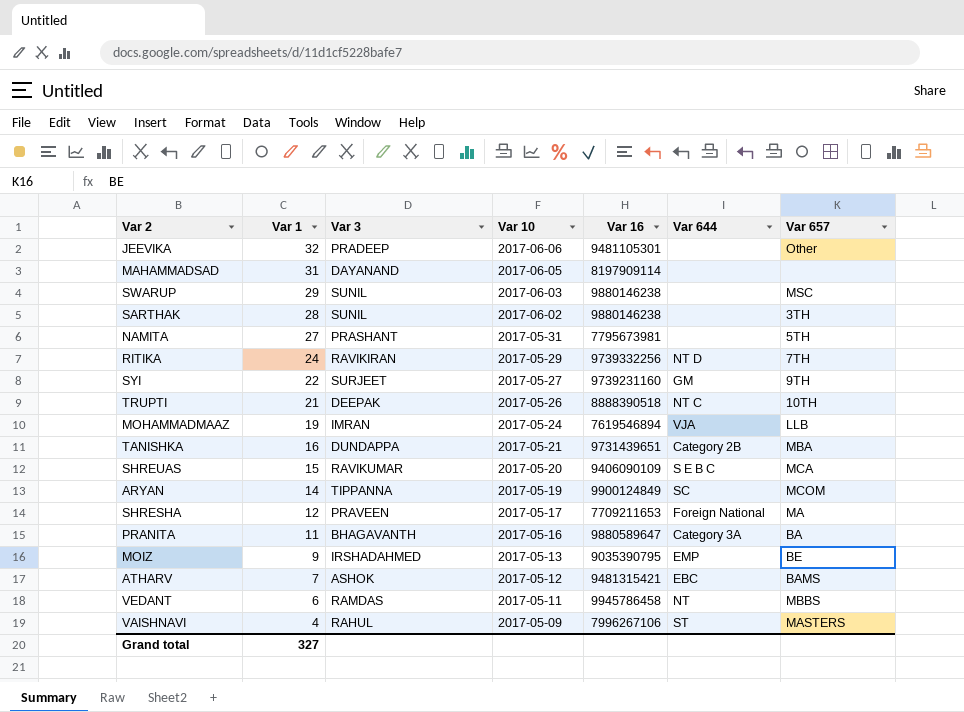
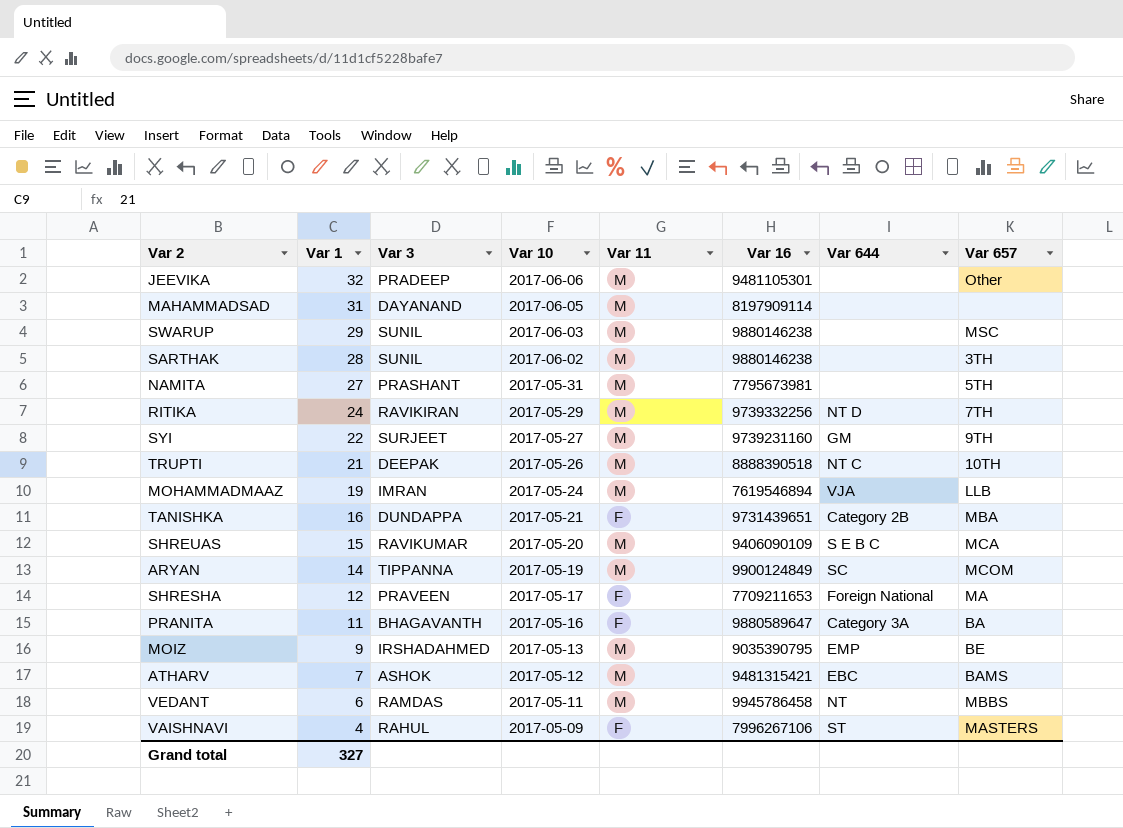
column Var 11 | position: none -> 5

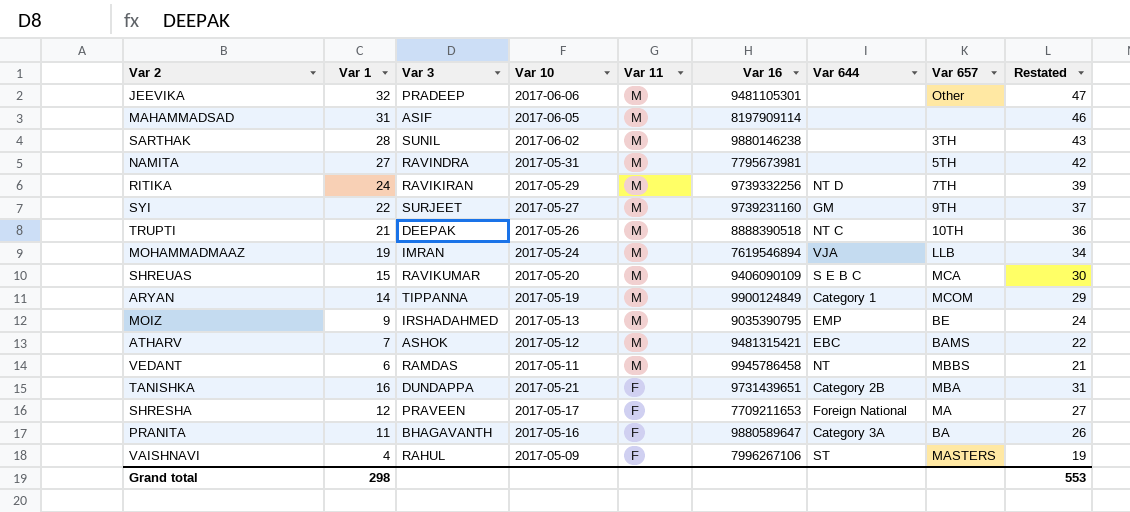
row order: Var 1 descending -> Var 11 descending
column Restated | formula: none -> [Var 1] + 15
row SWARUP: 29 | SUNIL | 2017-06-03 | M | 9880146238 | none | MSC -> none
MAHAMMADSAD | Var 3: DAYANAND -> ASIF
NAMITA | Var 3: PRASHANT -> RAVINDRA
ARYAN | Var 644: SC -> Category 1
Grand total | Var 1: 327 -> 298

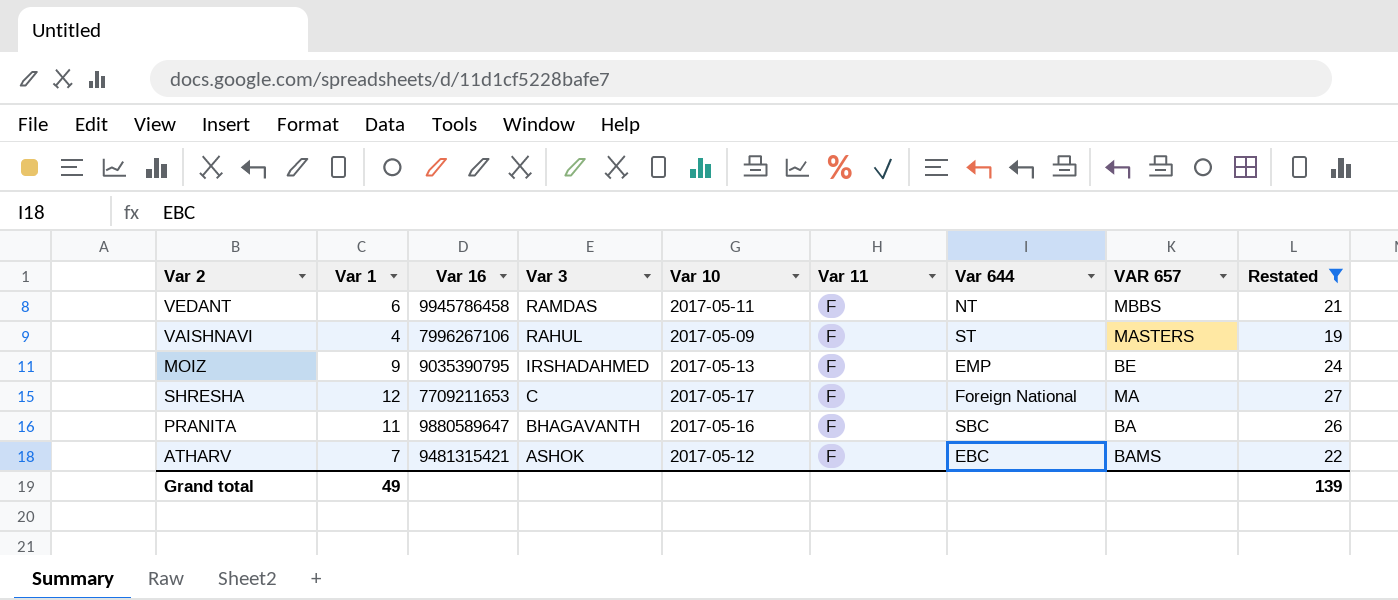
filter: none -> Restated <= 27
row order: Var 11 descending -> Var 3 descending
column Var 16 | position: 6 -> 3
column name: Var 657 -> VAR 657
VEDANT | Var 11: M -> F
MOIZ | Var 11: M -> F
SHRESHA | Var 3: PRAVEEN -> C
PRANITA | Var 644: Category 3A -> SBC
ATHARV | Var 11: M -> F
Grand total | Var 1: 298 -> 49
Grand total | Restated: 553 -> 139

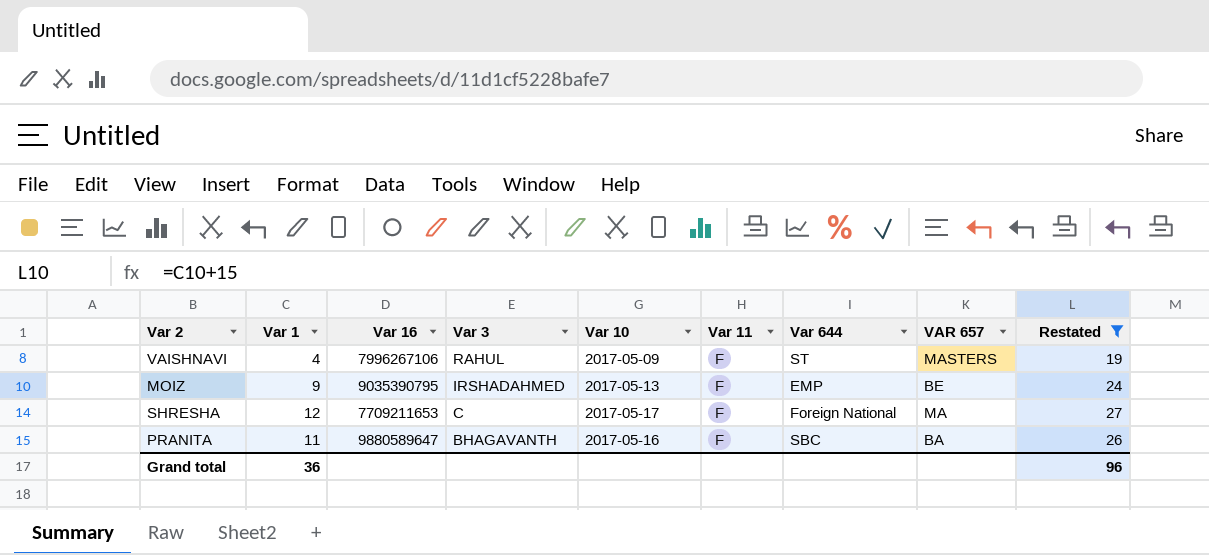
row VEDANT: 6 | 9945786458 | RAMDAS | 2017-05-11 | F | NT | MBBS | 21 -> none
row ATHARV: 7 | 9481315421 | ASHOK | 2017-05-12 | F | EBC | BAMS | 22 -> none
Grand total | Var 1: 49 -> 36
Grand total | Restated: 139 -> 96

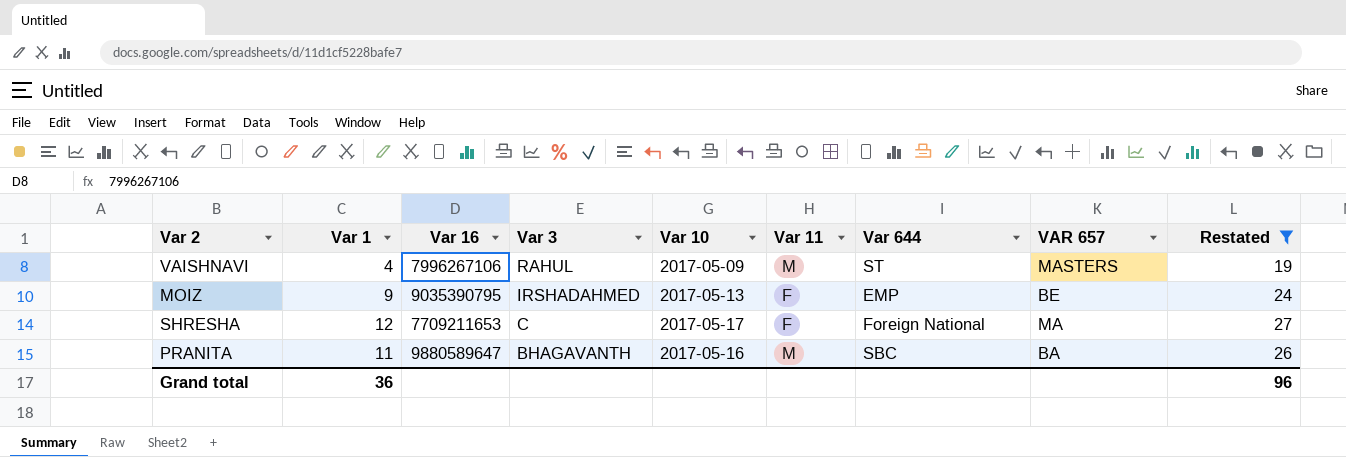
VAISHNAVI | Var 11: F -> M
PRANITA | Var 11: F -> M

